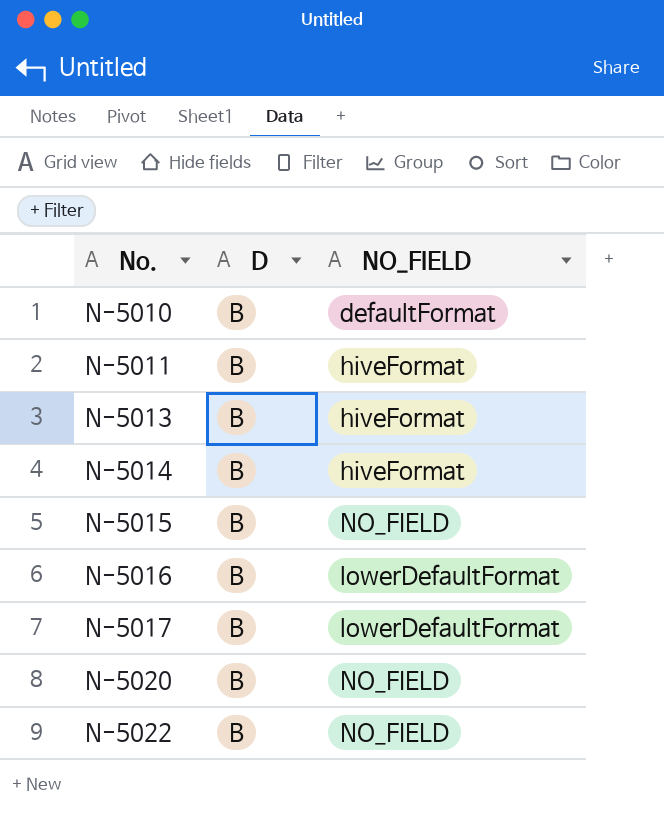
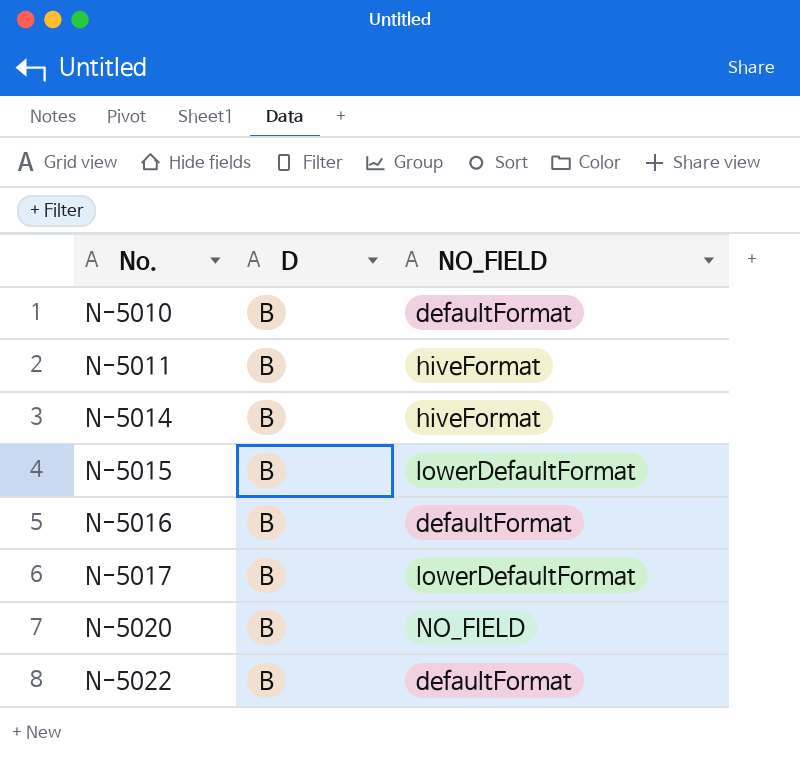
row N-5013: B | hiveFormat -> none
N-5015 | NO_FIELD: NO_FIELD -> lowerDefaultFormat
N-5016 | NO_FIELD: lowerDefaultFormat -> defaultFormat
N-5022 | NO_FIELD: NO_FIELD -> defaultFormat

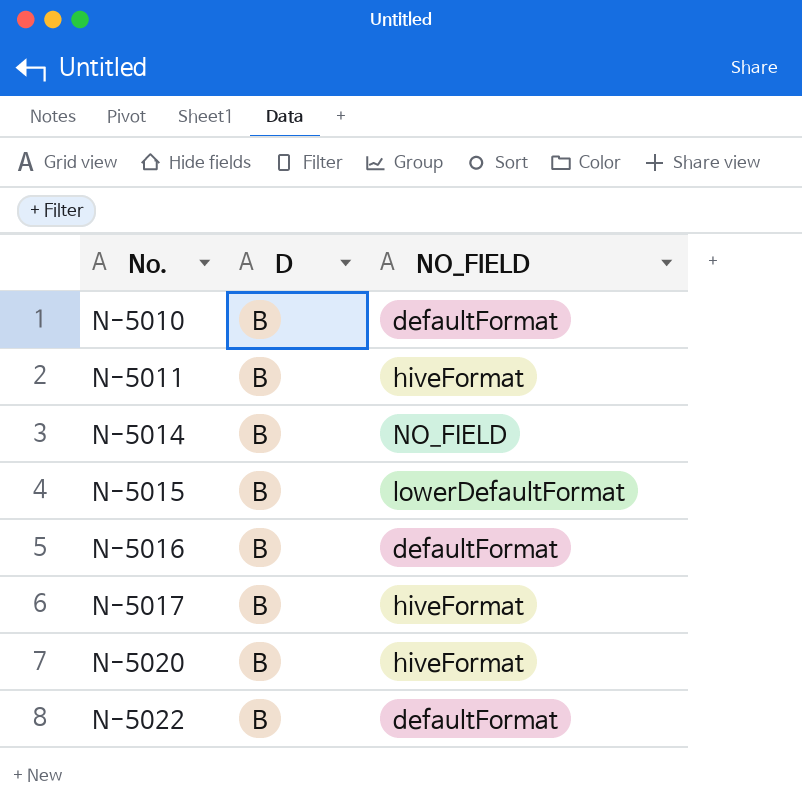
N-5014 | NO_FIELD: hiveFormat -> NO_FIELD
N-5017 | NO_FIELD: lowerDefaultFormat -> hiveFormat
N-5020 | NO_FIELD: NO_FIELD -> hiveFormat

